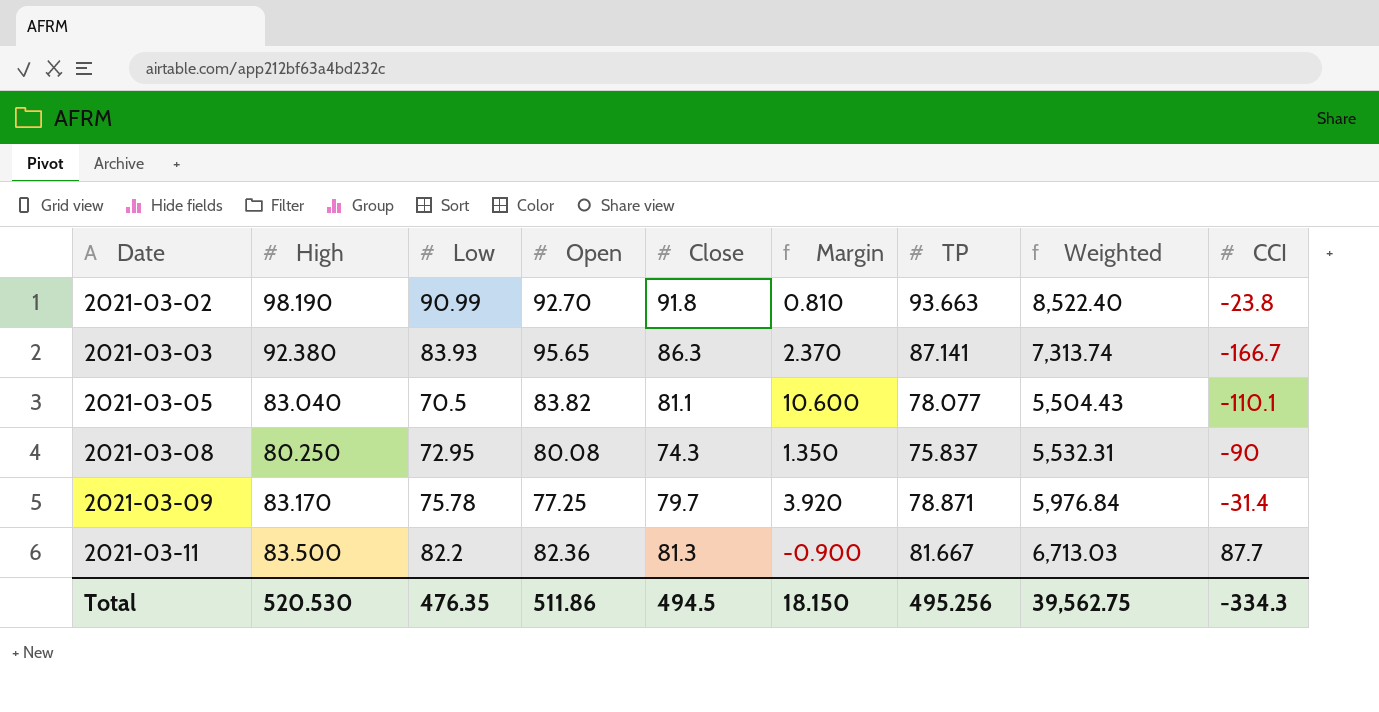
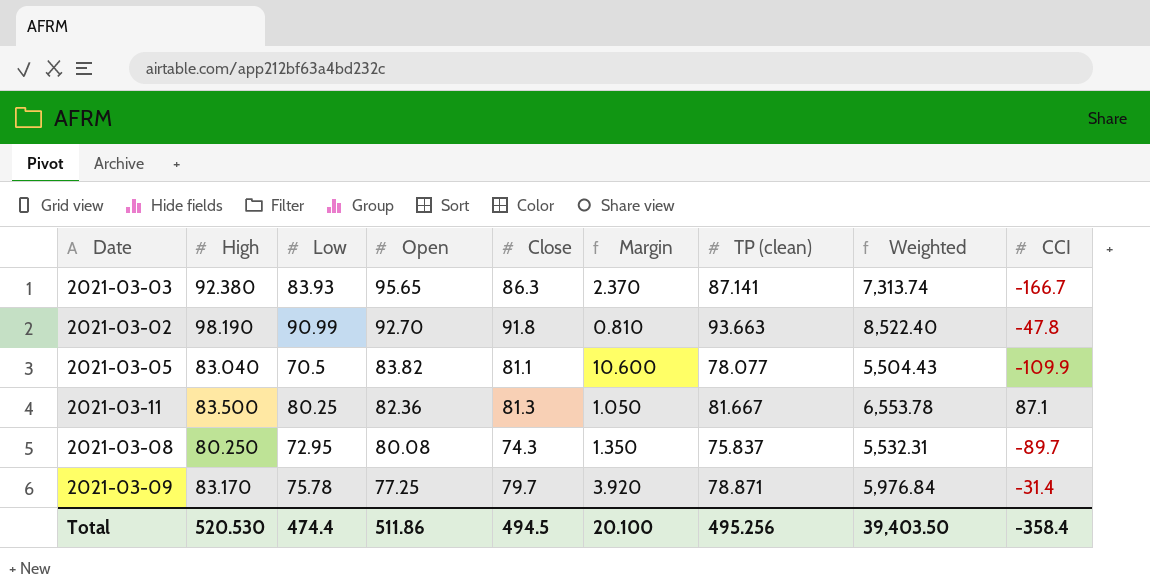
row order: Date ascending -> Open descending
column name: TP -> TP (clean)
2021-03-02 | CCI: -23.8 -> -47.8
2021-03-05 | CCI: -110.1 -> -109.9
2021-03-11 | Low: 82.2 -> 80.25
2021-03-11 | Margin: -0.900 -> 1.050
2021-03-11 | Weighted: 6,713.03 -> 6,553.78
2021-03-11 | CCI: 87.7 -> 87.1
2021-03-08 | CCI: -90 -> -89.7
Total | Low: 476.35 -> 474.4
Total | Margin: 18.150 -> 20.100
Total | Weighted: 39,562.75 -> 39,403.50
Total | CCI: -334.3 -> -358.4

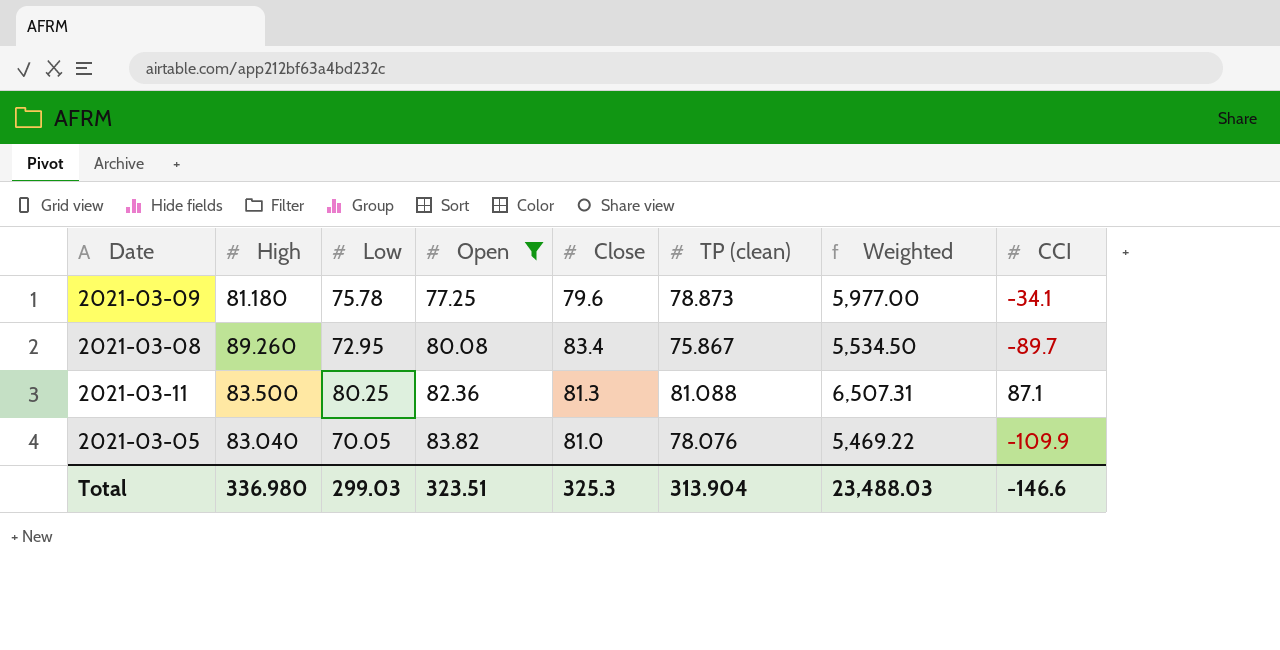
filter: none -> Open <= 83.82
row order: Open descending -> Open ascending
column Margin | formula: [Close] - [Low] -> none
2021-03-09 | High: 83.170 -> 81.180
2021-03-09 | Close: 79.7 -> 79.6
2021-03-09 | TP (clean): 78.871 -> 78.873
2021-03-09 | Weighted: 5,976.84 -> 5,977.00
2021-03-09 | CCI: -31.4 -> -34.1
2021-03-08 | High: 80.250 -> 89.260
2021-03-08 | Close: 74.3 -> 83.4
2021-03-08 | TP (clean): 75.837 -> 75.867
2021-03-08 | Weighted: 5,532.31 -> 5,534.50
2021-03-11 | TP (clean): 81.667 -> 81.088
2021-03-11 | Weighted: 6,553.78 -> 6,507.31
2021-03-05 | Low: 70.5 -> 70.05
2021-03-05 | Close: 81.1 -> 81.0
2021-03-05 | TP (clean): 78.077 -> 78.076
2021-03-05 | Weighted: 5,504.43 -> 5,469.22
Total | High: 520.530 -> 336.980
Total | Low: 474.4 -> 299.03
Total | Open: 511.86 -> 323.51
Total | Close: 494.5 -> 325.3
Total | TP (clean): 495.256 -> 313.904
Total | Weighted: 39,403.50 -> 23,488.03
Total | CCI: -358.4 -> -146.6

